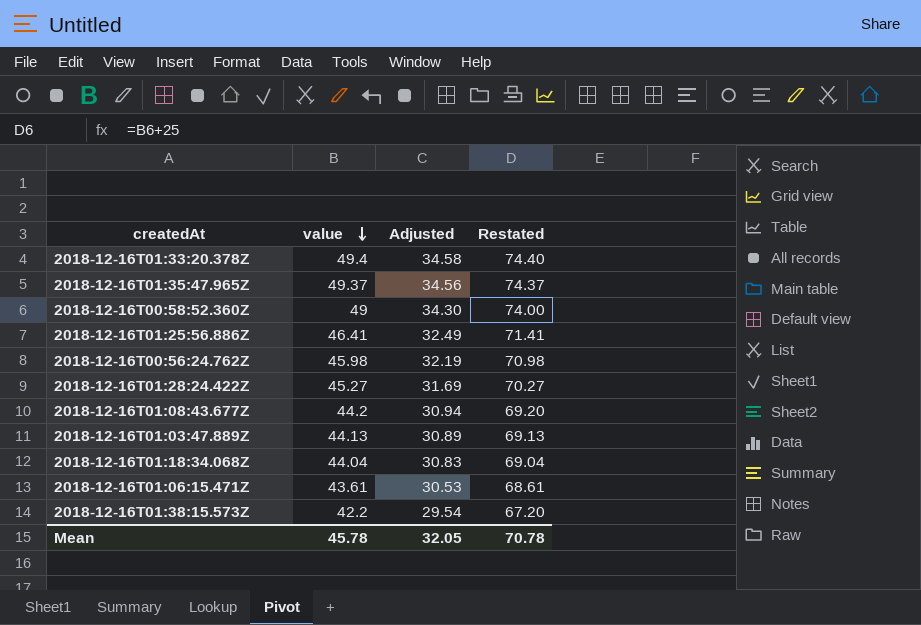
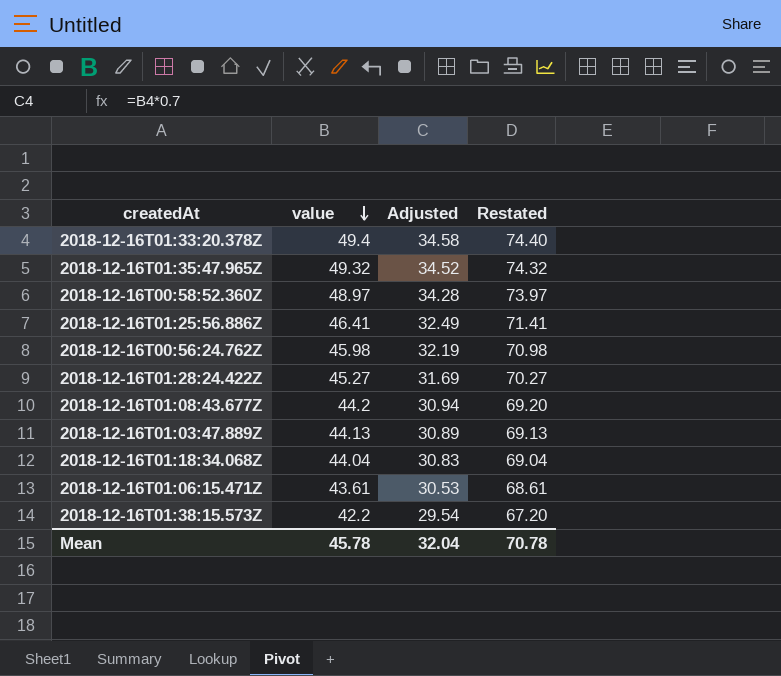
2018-12-16T01:35:47.965Z | value: 49.37 -> 49.32
2018-12-16T01:35:47.965Z | Adjusted: 34.56 -> 34.52
2018-12-16T01:35:47.965Z | Restated: 74.37 -> 74.32
2018-12-16T00:58:52.360Z | value: 49 -> 48.97
2018-12-16T00:58:52.360Z | Adjusted: 34.30 -> 34.28
2018-12-16T00:58:52.360Z | Restated: 74.00 -> 73.97
Mean | Adjusted: 32.05 -> 32.04

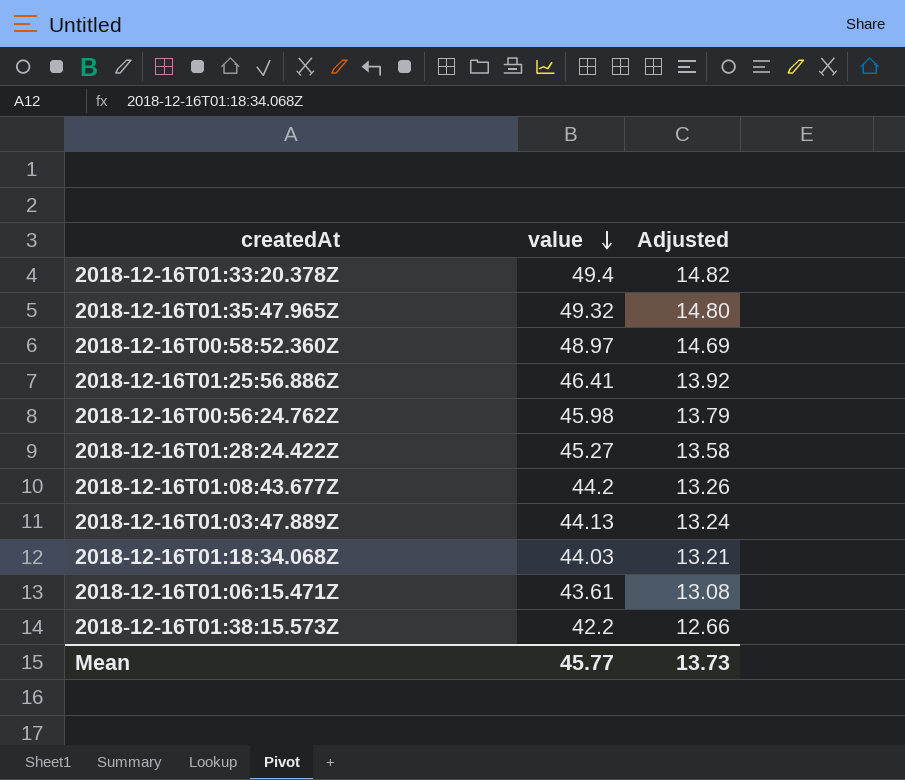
column Restated | formula: [value] + 25 -> none
column Adjusted | formula: [value] * 0.7 -> [value] * 0.3
2018-12-16T01:18:34.068Z | value: 44.04 -> 44.03
Mean | value: 45.78 -> 45.77
Mean | Adjusted: 32.04 -> 13.73

